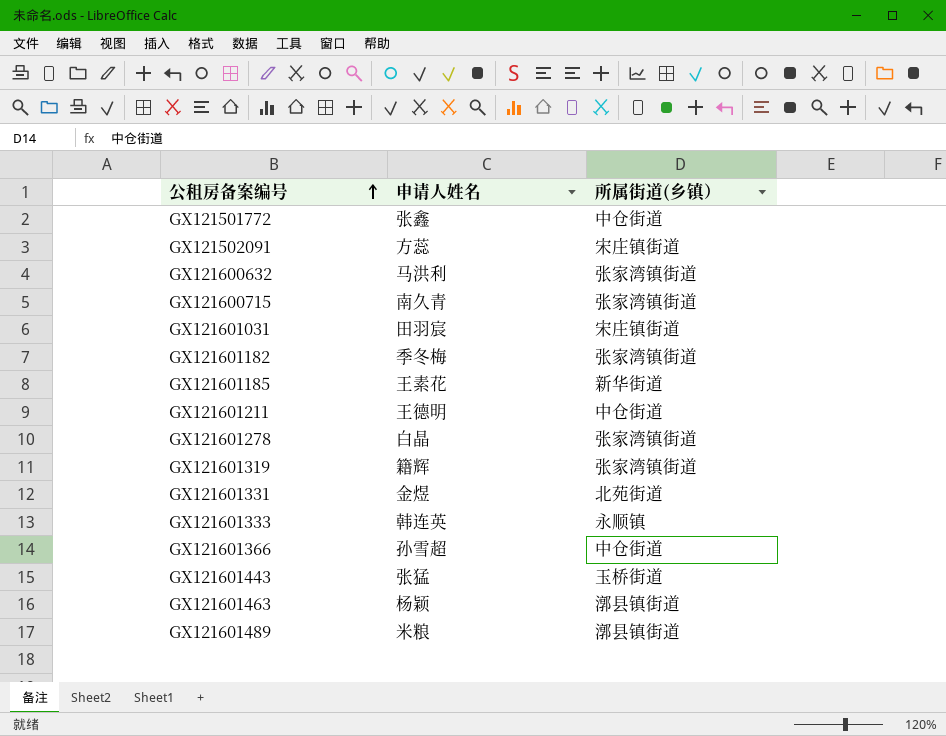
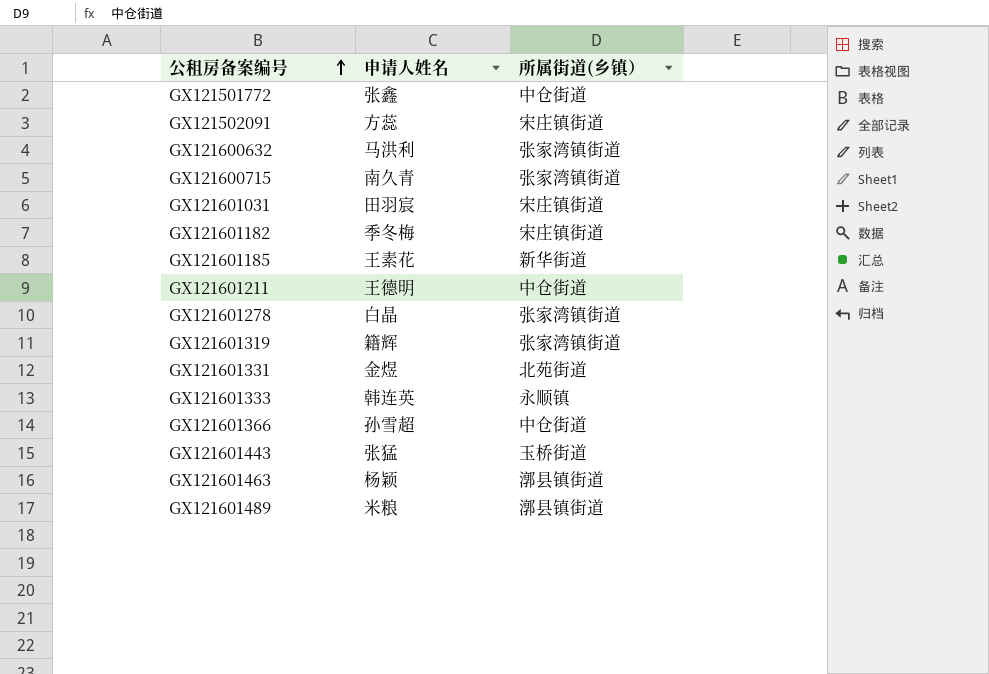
GX121601182 | 所属街道(乡镇）: 张家湾镇街道 -> 宋庄镇街道

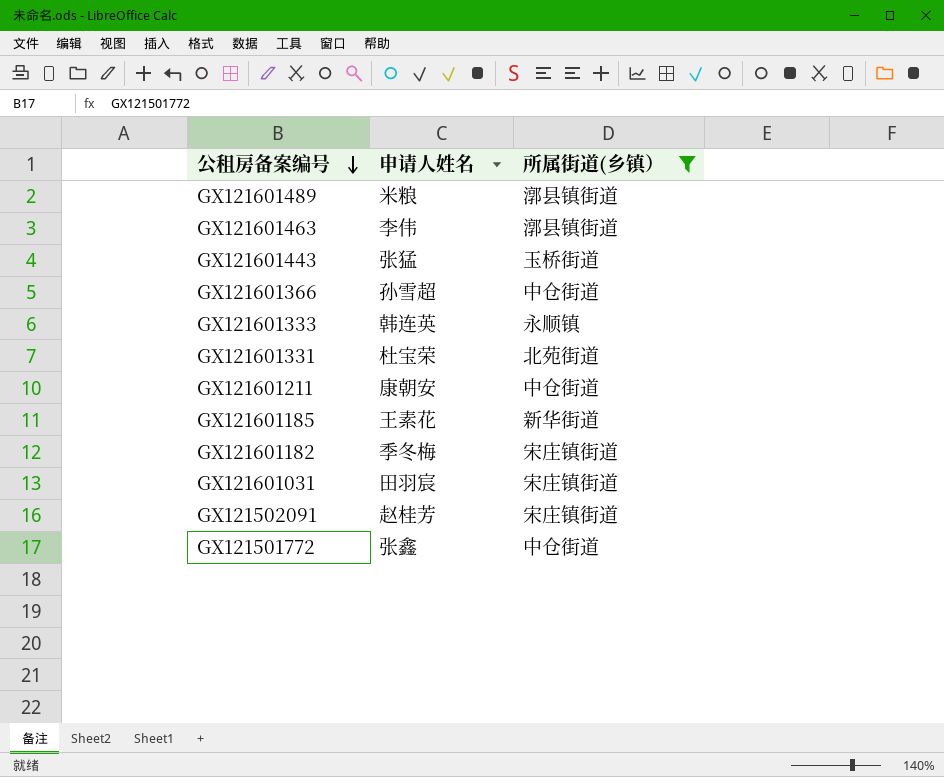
filter: none -> 所属街道(乡镇） != 张家湾镇街道
row order: 公租房备案编号 ascending -> 公租房备案编号 descending
GX121601463 | 申请人姓名: 杨颖 -> 李伟
GX121601331 | 申请人姓名: 金煜 -> 杜宝荣
GX121601211 | 申请人姓名: 王德明 -> 康朝安
GX121502091 | 申请人姓名: 方蕊 -> 赵桂芳

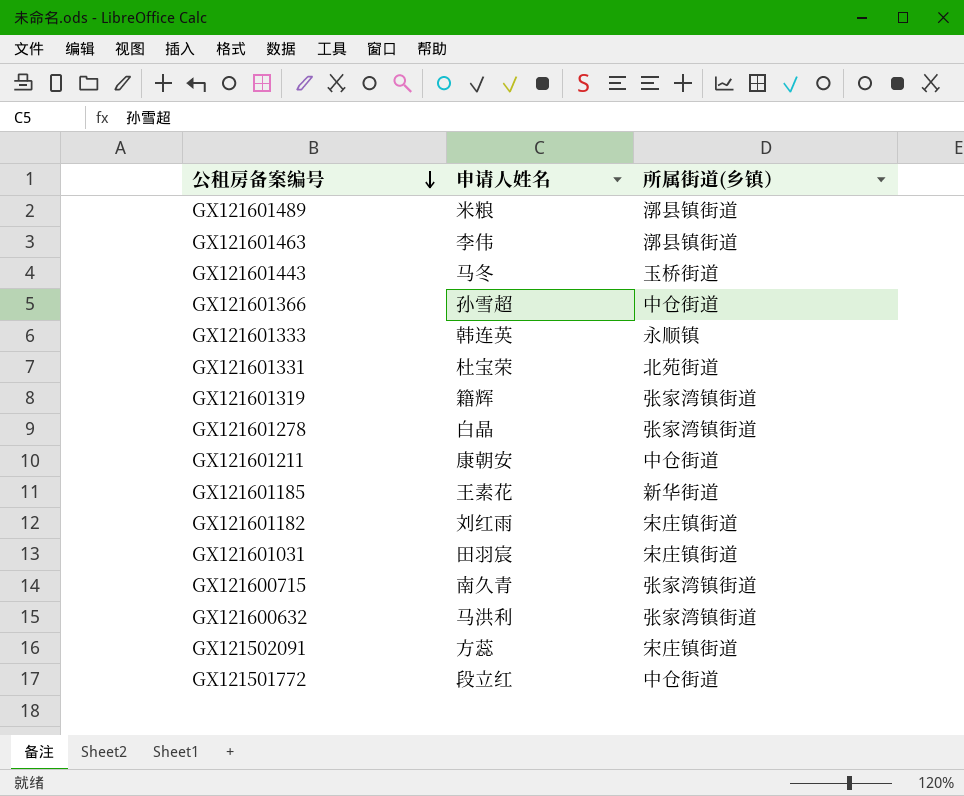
filter: 所属街道(乡镇） != 张家湾镇街道 -> none
GX121601443 | 申请人姓名: 张猛 -> 马冬
GX121601182 | 申请人姓名: 季冬梅 -> 刘红雨
GX121502091 | 申请人姓名: 赵桂芳 -> 方蕊
GX121501772 | 申请人姓名: 张鑫 -> 段立红

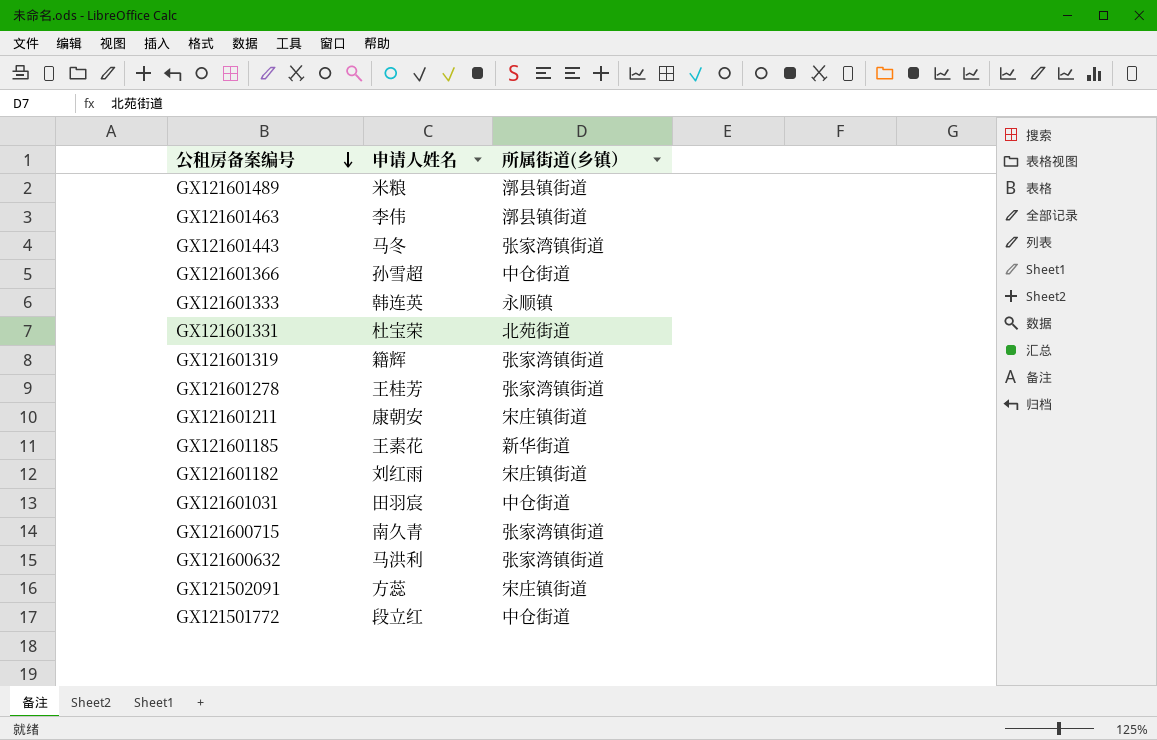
GX121601443 | 所属街道(乡镇）: 玉桥街道 -> 张家湾镇街道
GX121601278 | 申请人姓名: 白晶 -> 王桂芳
GX121601211 | 所属街道(乡镇）: 中仓街道 -> 宋庄镇街道
GX121601031 | 所属街道(乡镇）: 宋庄镇街道 -> 中仓街道

